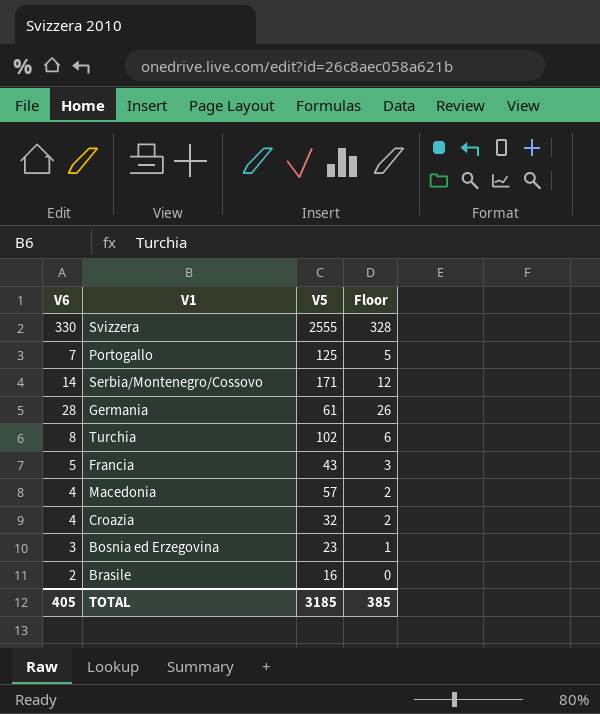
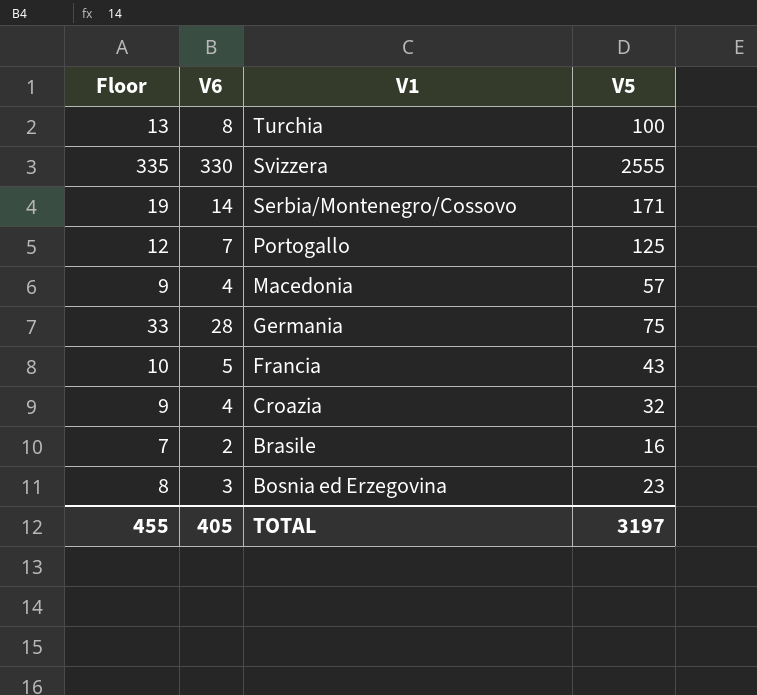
row order: none -> V1 descending
column Floor | formula: [V6] - 2 -> [V6] + 5
column Floor | position: 4 -> 1
Turchia | V5: 102 -> 100
Germania | V5: 61 -> 75
TOTAL | Floor: 385 -> 455
TOTAL | V5: 3185 -> 3197

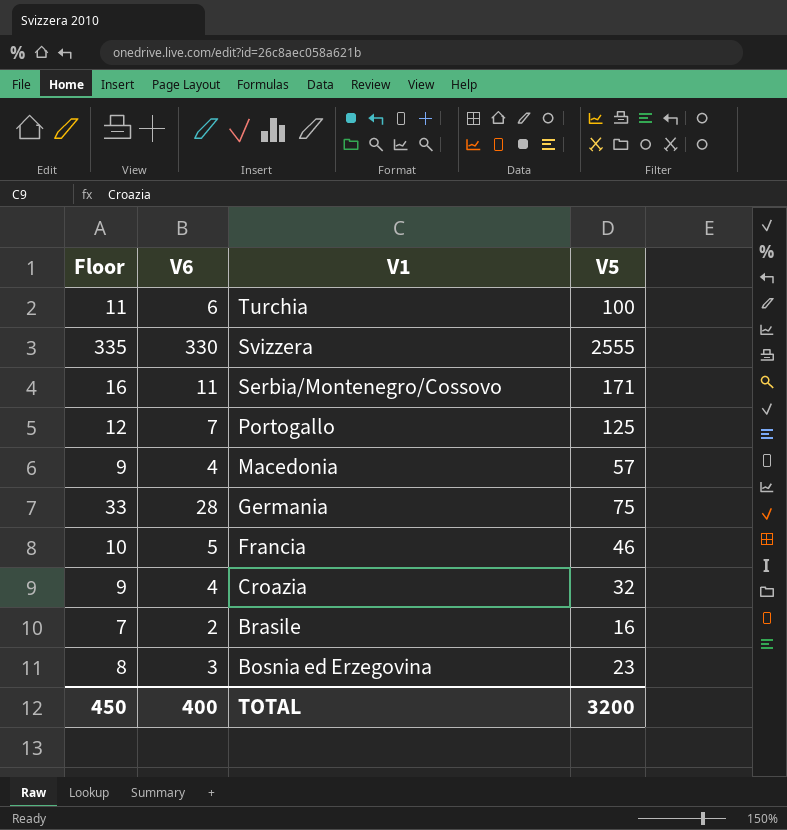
Turchia | Floor: 13 -> 11
Turchia | V6: 8 -> 6
Serbia/Montenegro/Cossovo | Floor: 19 -> 16
Serbia/Montenegro/Cossovo | V6: 14 -> 11
Francia | V5: 43 -> 46
TOTAL | Floor: 455 -> 450
TOTAL | V6: 405 -> 400
TOTAL | V5: 3197 -> 3200

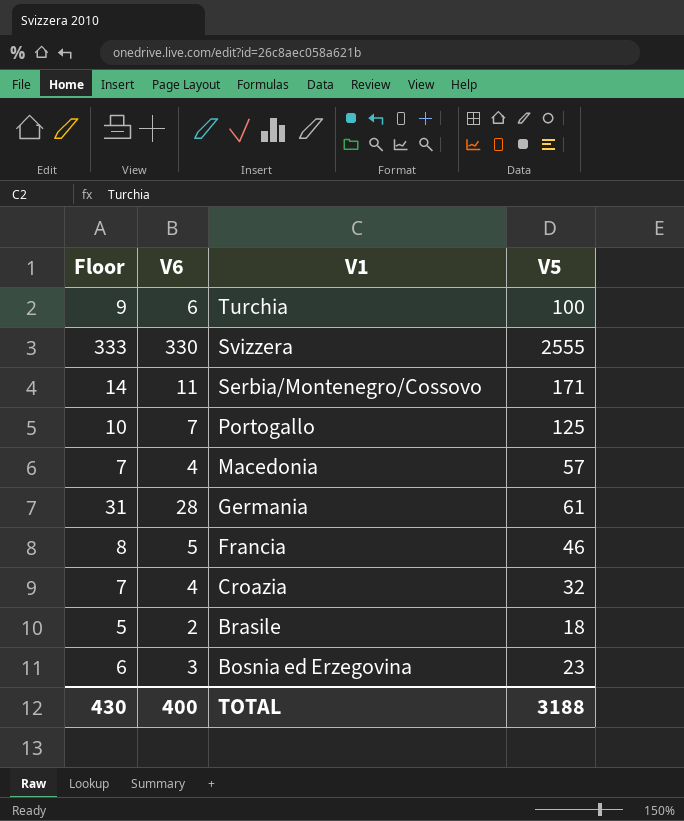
column Floor | formula: [V6] + 5 -> [V6] + 3
Germania | V5: 75 -> 61
Brasile | V5: 16 -> 18
TOTAL | Floor: 450 -> 430
TOTAL | V5: 3200 -> 3188

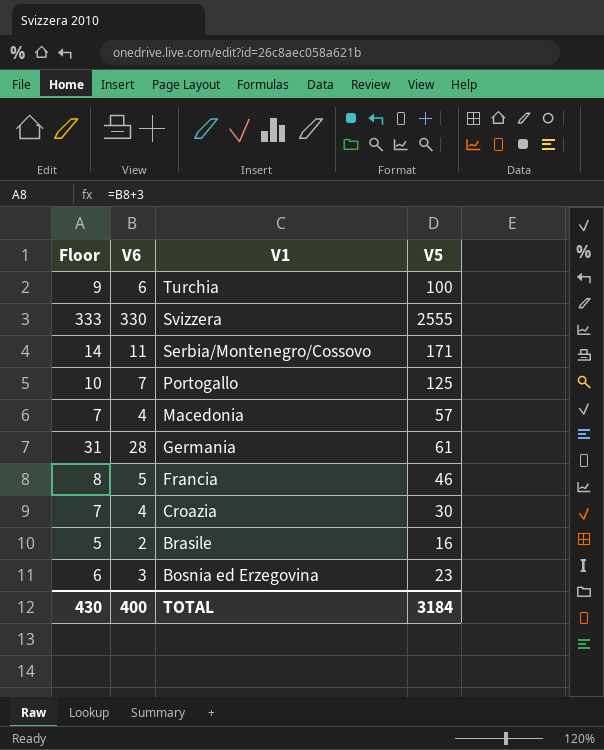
Croazia | V5: 32 -> 30
Brasile | V5: 18 -> 16
TOTAL | V5: 3188 -> 3184

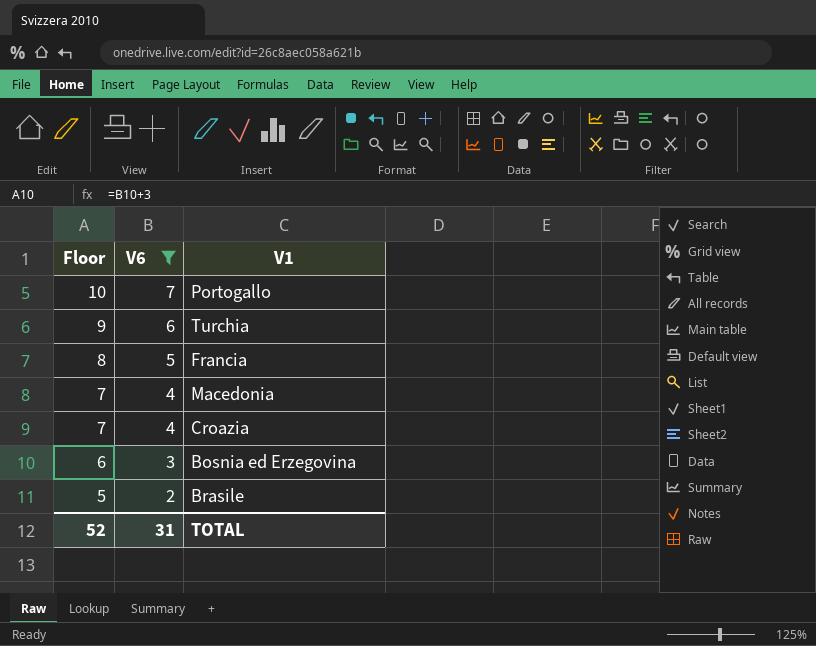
filter: none -> V6 <= 7
row order: V1 descending -> Floor descending
column V5 | position: 4 -> none
TOTAL | Floor: 430 -> 52
TOTAL | V6: 400 -> 31

